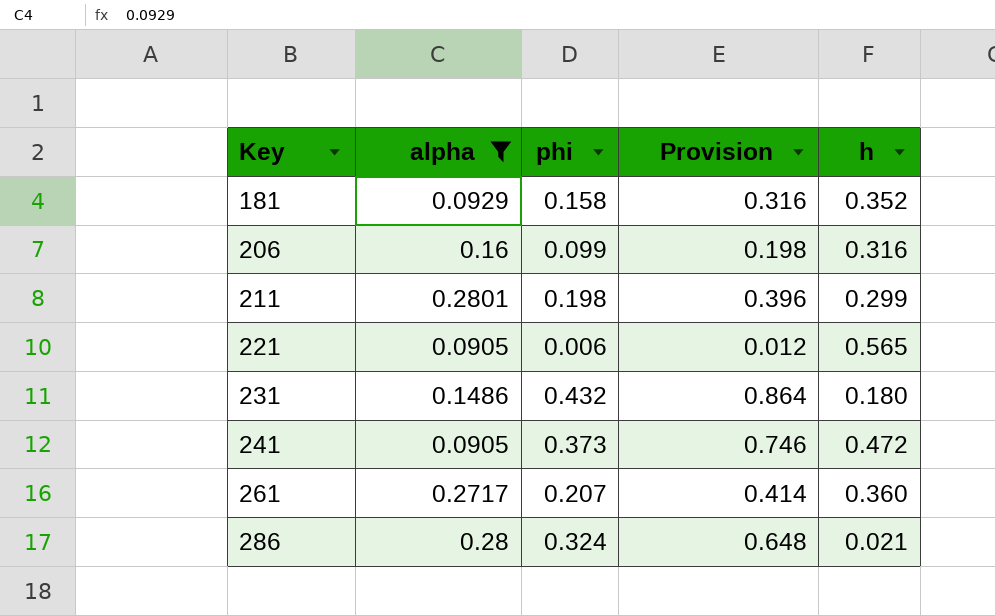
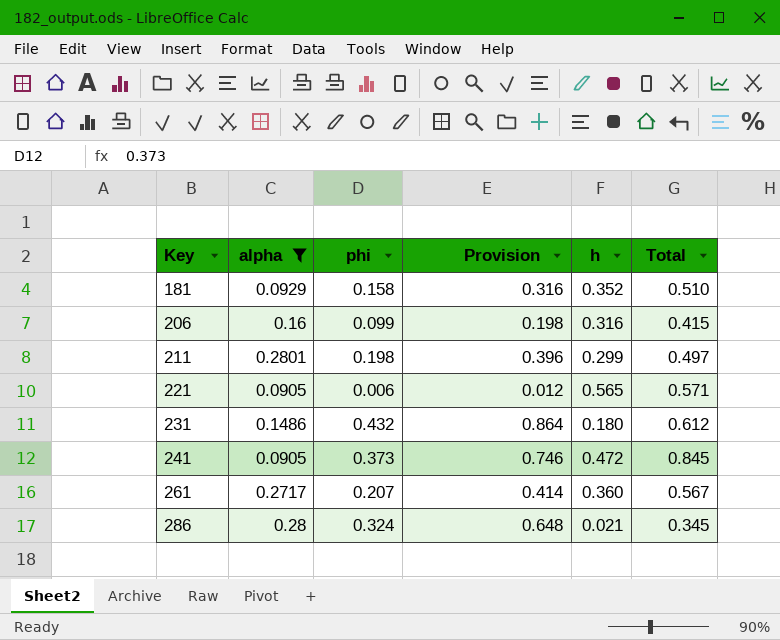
column Total | formula: none -> [phi] + [h]

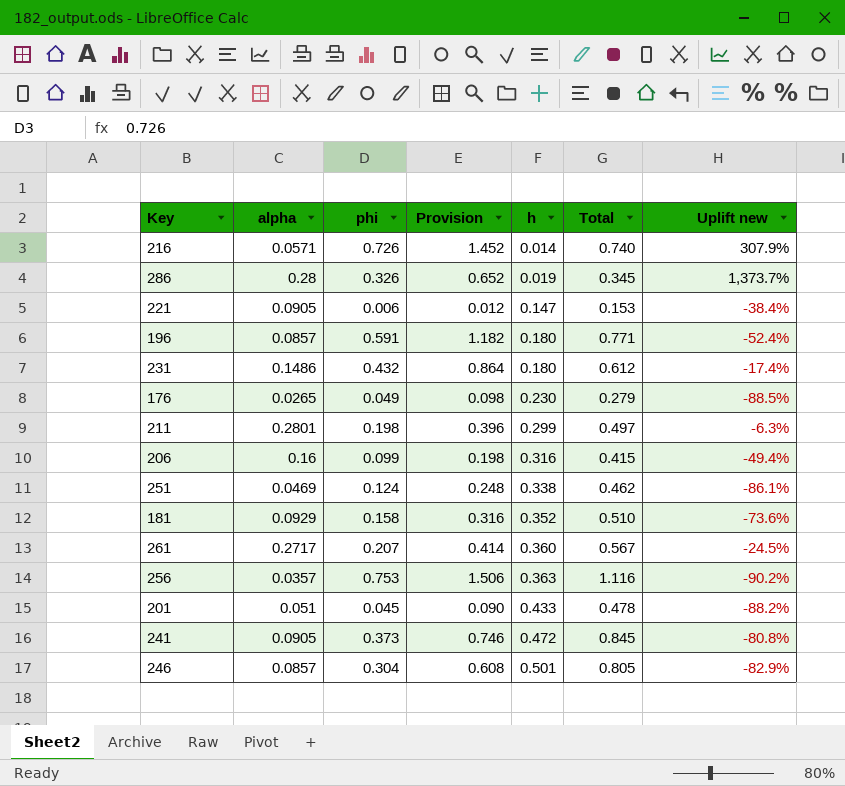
filter: alpha >= 0.0905 -> none
row order: Key ascending -> h ascending
column Uplift new | formula: none -> ([alpha] - [h]) / [h]
286 | phi: 0.324 -> 0.326
286 | Provision: 0.648 -> 0.652
286 | h: 0.021 -> 0.019
221 | h: 0.565 -> 0.147
221 | Total: 0.571 -> 0.153

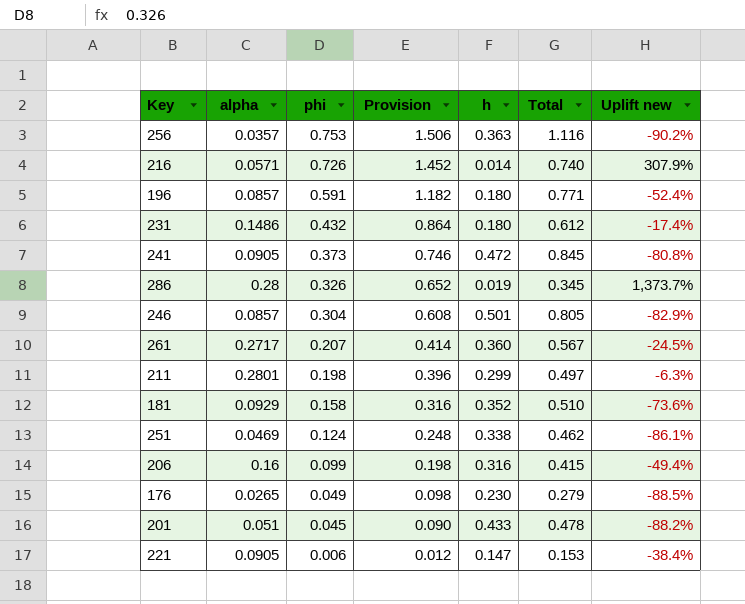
row order: h ascending -> phi descending

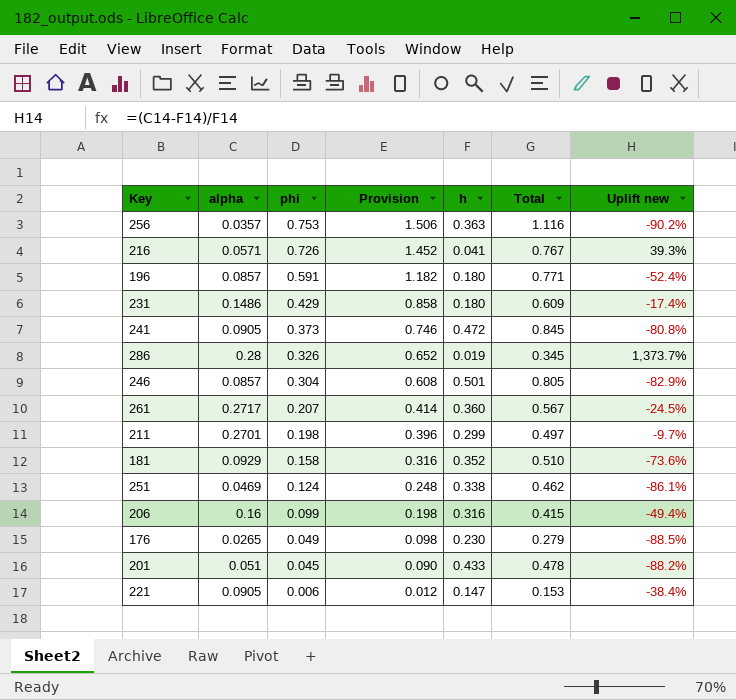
216 | h: 0.014 -> 0.041
216 | Total: 0.740 -> 0.767
216 | Uplift new: 307.9% -> 39.3%
231 | phi: 0.432 -> 0.429
231 | Provision: 0.864 -> 0.858
231 | Total: 0.612 -> 0.609
211 | alpha: 0.2801 -> 0.2701
211 | Uplift new: -6.3% -> -9.7%

